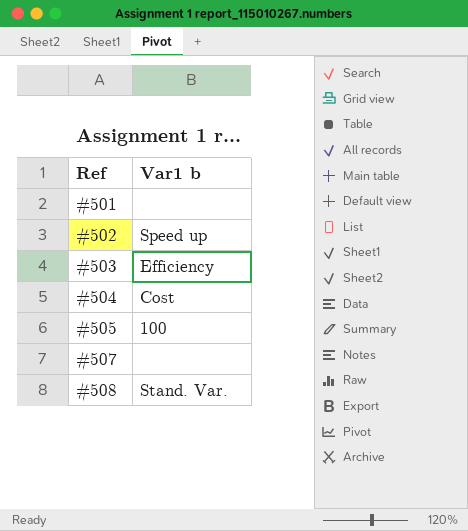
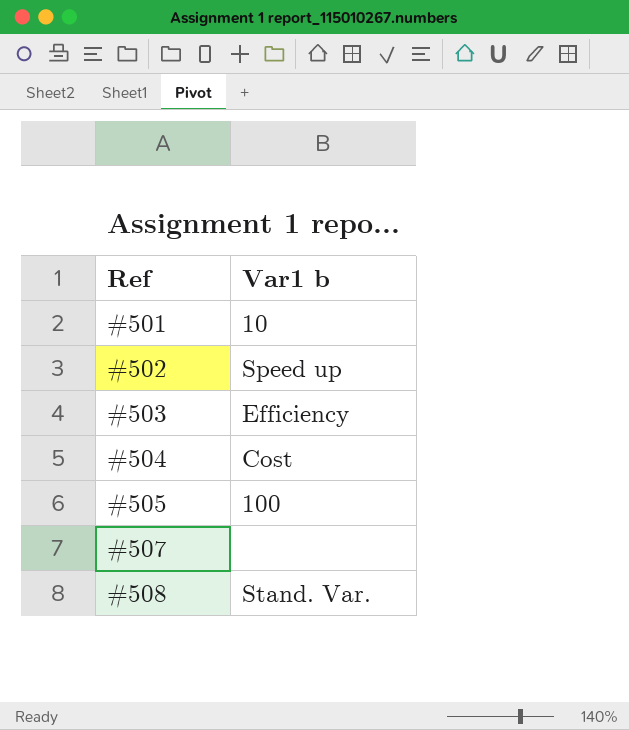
#501 | Var1 b: none -> 10

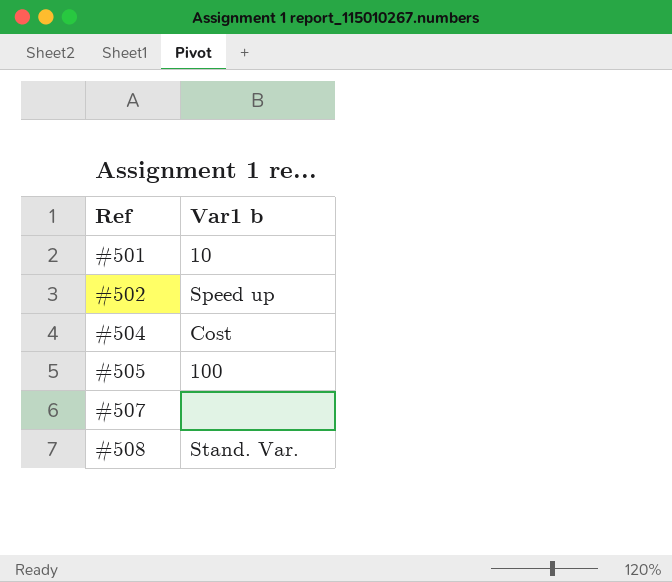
row #503: Efficiency -> none

